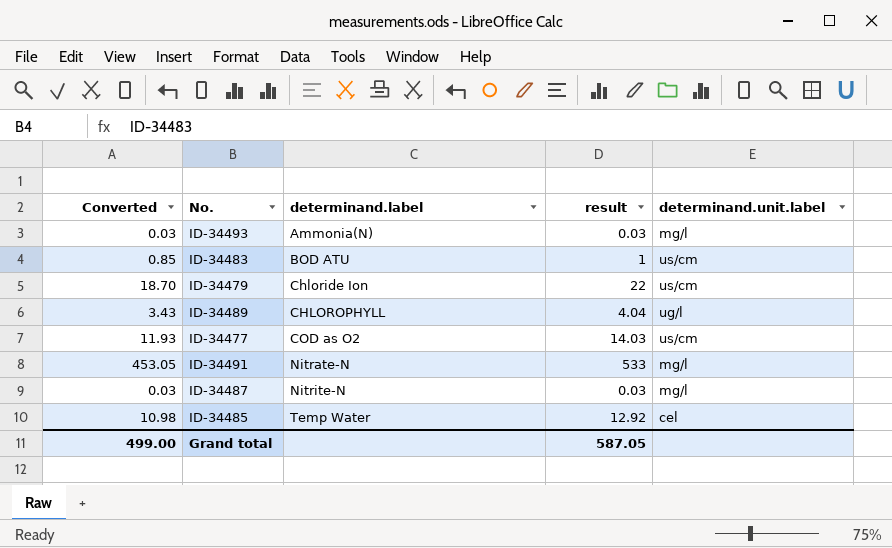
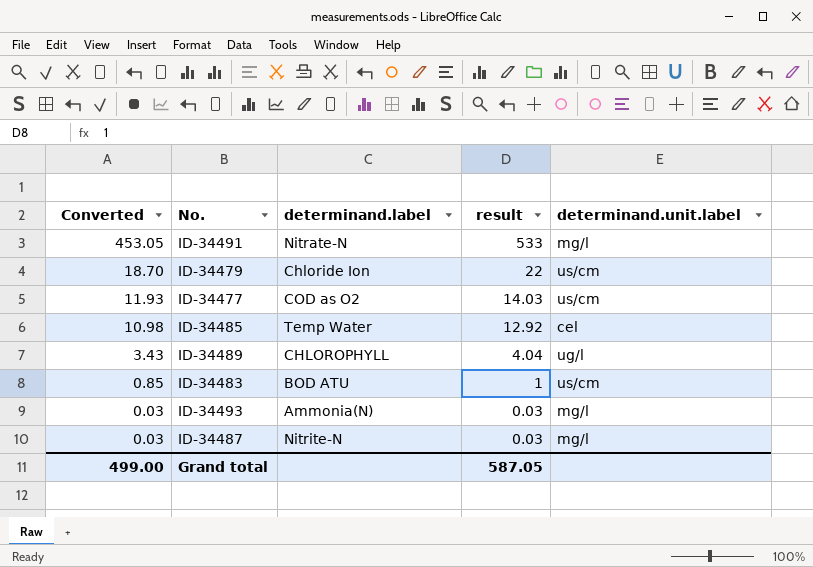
row order: determinand.label ascending -> Converted descending

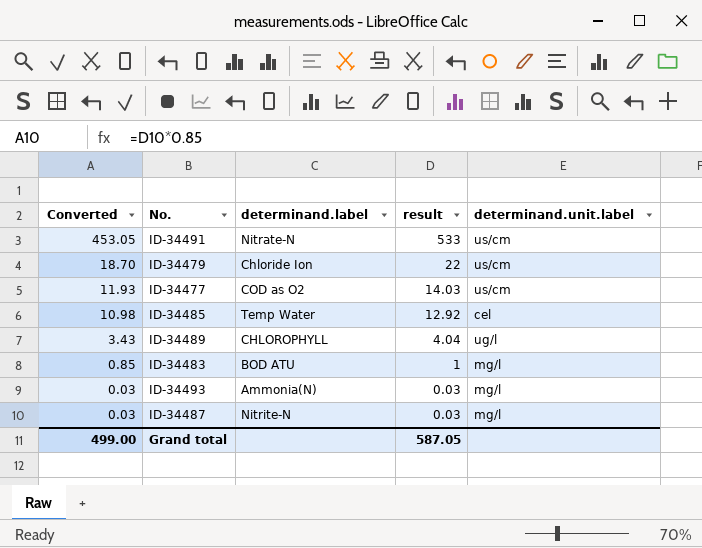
ID-34491 | determinand.unit.label: mg/l -> us/cm
ID-34483 | determinand.unit.label: us/cm -> mg/l

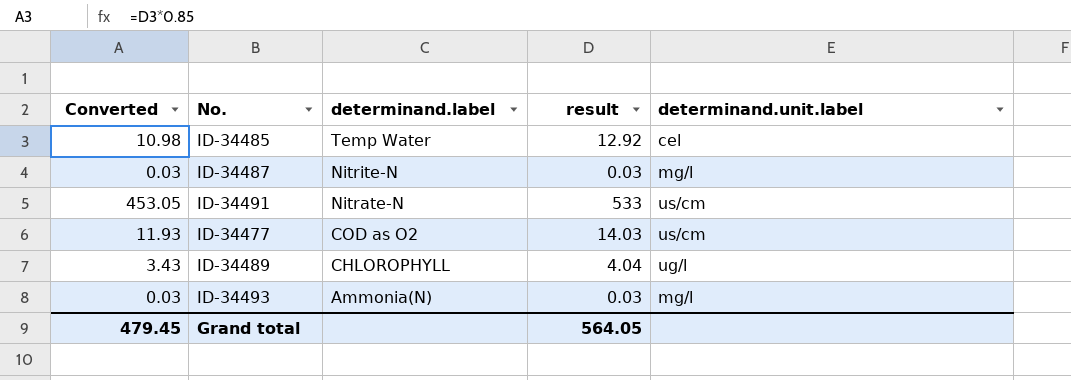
row order: Converted descending -> determinand.label descending
row ID-34479: 18.70 | Chloride Ion | 22 | us/cm -> none
row ID-34483: 0.85 | BOD ATU | 1 | mg/l -> none
Grand total | Converted: 499.00 -> 479.45
Grand total | result: 587.05 -> 564.05

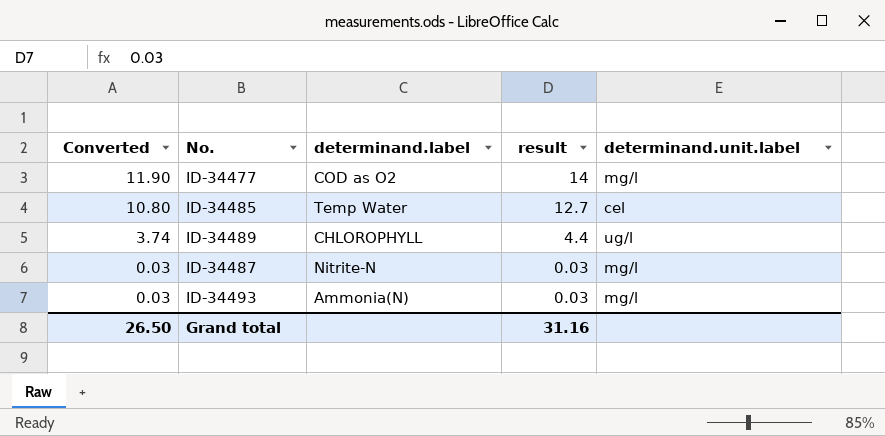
row order: determinand.label descending -> Converted descending
row ID-34491: 453.05 | Nitrate-N | 533 | us/cm -> none
ID-34477 | Converted: 11.93 -> 11.90
ID-34477 | result: 14.03 -> 14
ID-34477 | determinand.unit.label: us/cm -> mg/l
ID-34485 | Converted: 10.98 -> 10.80
ID-34485 | result: 12.92 -> 12.7
ID-34489 | Converted: 3.43 -> 3.74
ID-34489 | result: 4.04 -> 4.4
Grand total | Converted: 479.45 -> 26.50
Grand total | result: 564.05 -> 31.16

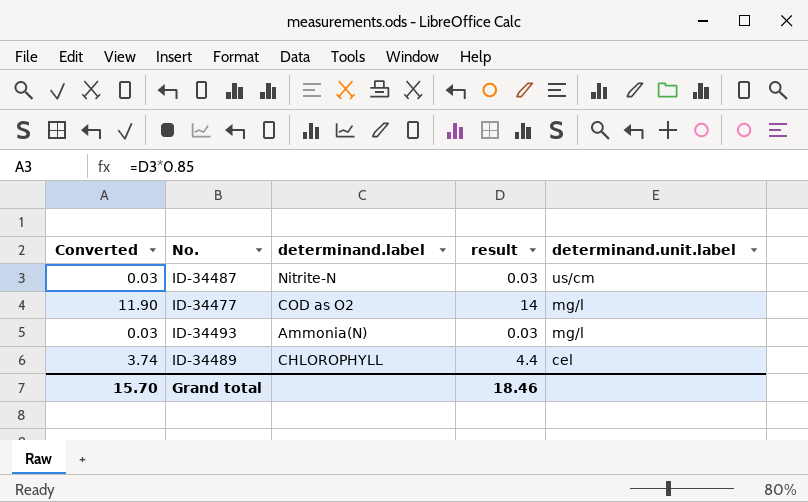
row order: Converted descending -> determinand.unit.label descending
row ID-34485: 10.80 | Temp Water | 12.7 | cel -> none
ID-34487 | determinand.unit.label: mg/l -> us/cm
ID-34489 | determinand.unit.label: ug/l -> cel
Grand total | Converted: 26.50 -> 15.70
Grand total | result: 31.16 -> 18.46

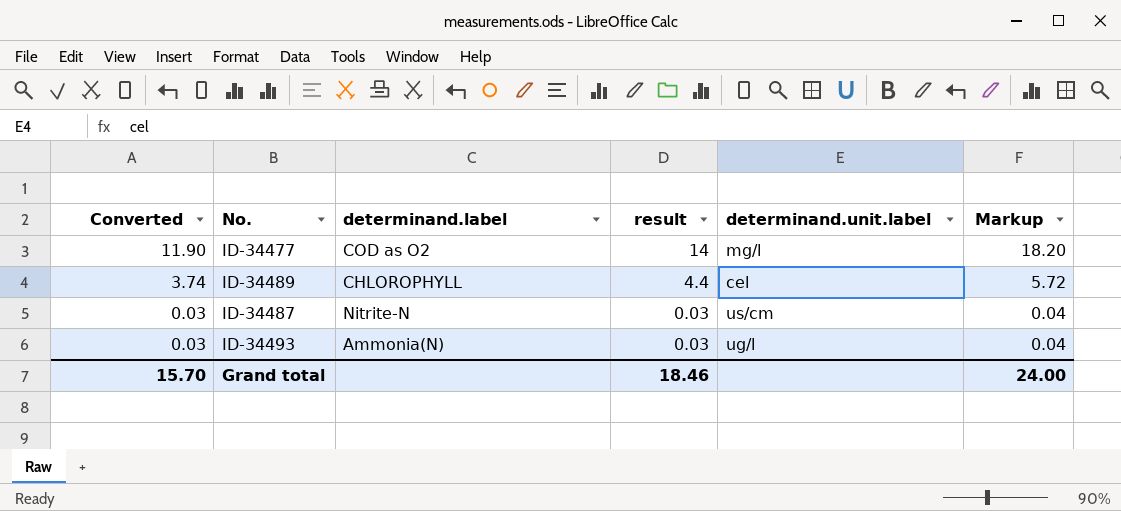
row order: determinand.unit.label descending -> Converted descending
column Markup | formula: none -> [result] * 1.3
ID-34493 | determinand.unit.label: mg/l -> ug/l

